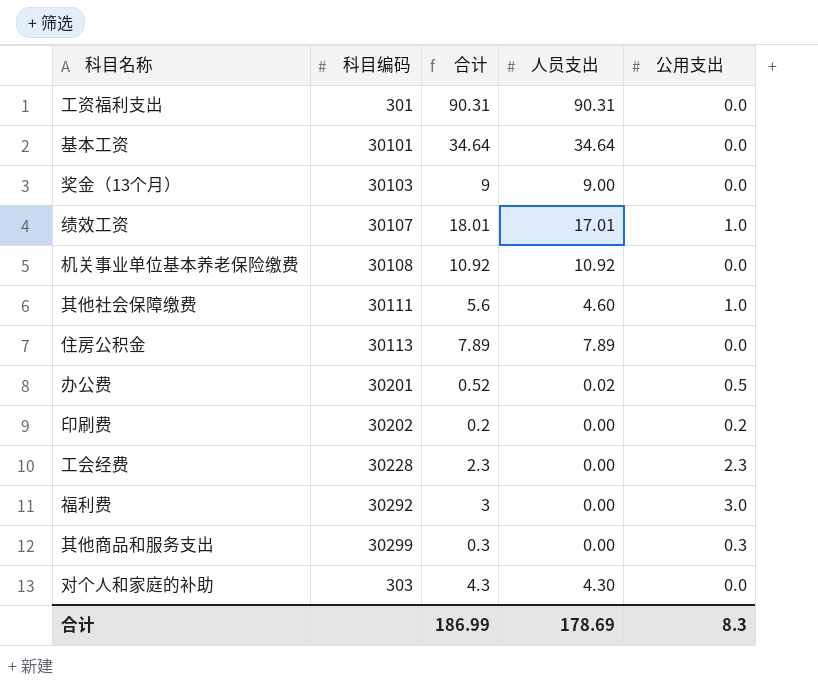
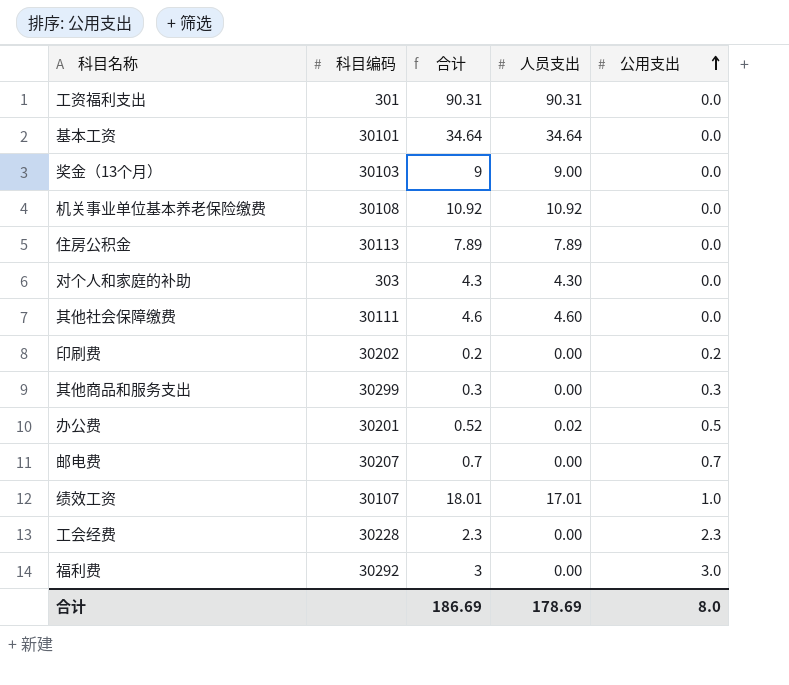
row order: none -> 公用支出 ascending
其他社会保障缴费 | 合计: 5.6 -> 4.6
其他社会保障缴费 | 公用支出: 1.0 -> 0.0
row 邮电费: none -> 30207 | 0.7 | 0.00 | 0.7
合计 | 合计: 186.99 -> 186.69
合计 | 公用支出: 8.3 -> 8.0

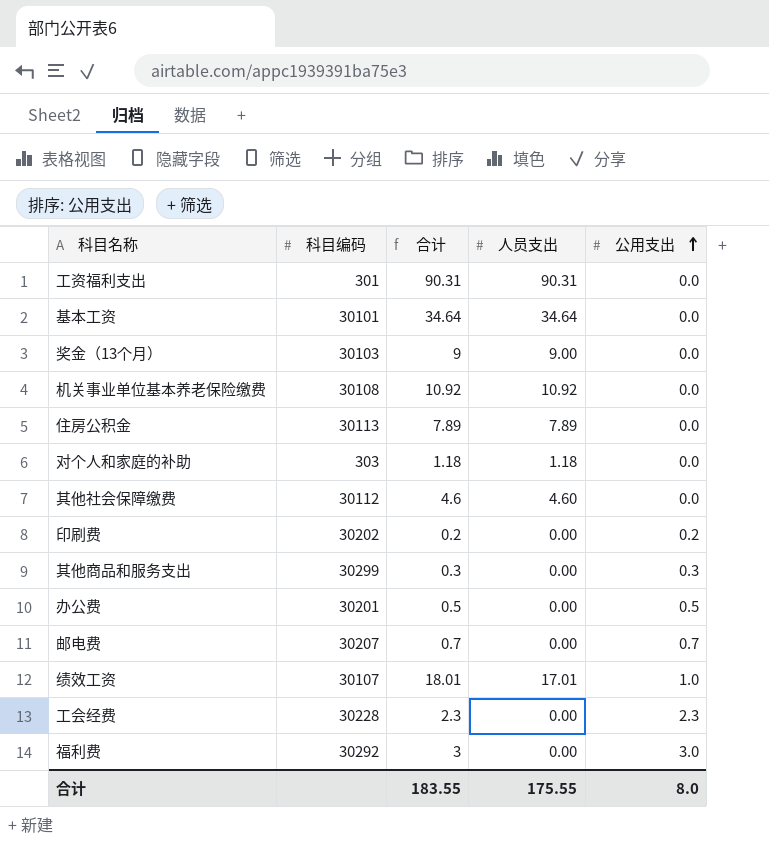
对个人和家庭的补助 | 合计: 4.3 -> 1.18
对个人和家庭的补助 | 人员支出: 4.30 -> 1.18
其他社会保障缴费 | 科目编码: 30111 -> 30112
办公费 | 合计: 0.52 -> 0.5
办公费 | 人员支出: 0.02 -> 0.00
合计 | 合计: 186.69 -> 183.55
合计 | 人员支出: 178.69 -> 175.55

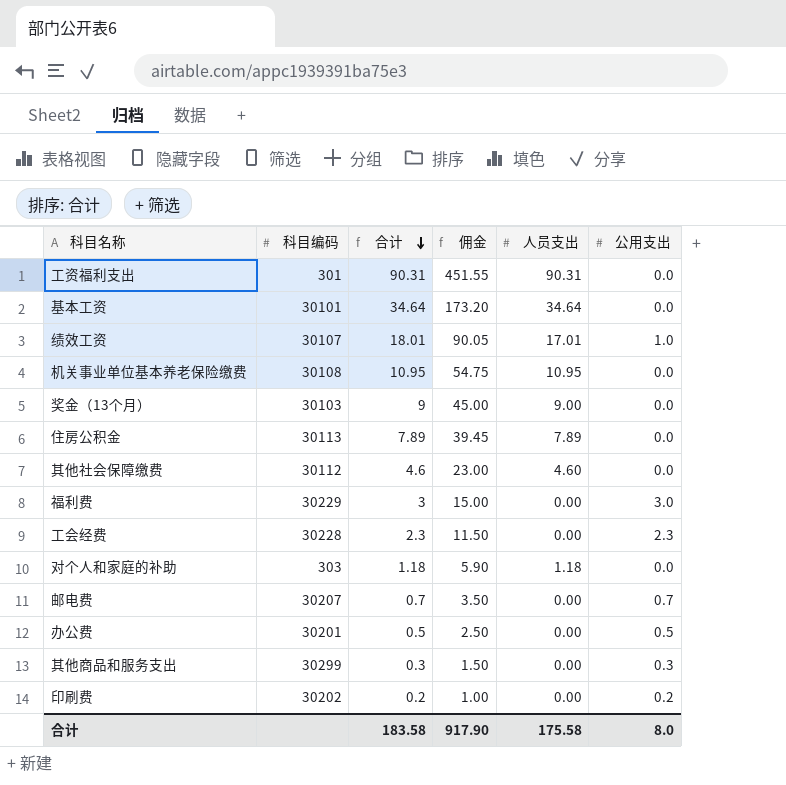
row order: 公用支出 ascending -> 合计 descending
column 佣金 | formula: none -> [合计] * 5
机关事业单位基本养老保险缴费 | 合计: 10.92 -> 10.95
机关事业单位基本养老保险缴费 | 人员支出: 10.92 -> 10.95
福利费 | 科目编码: 30292 -> 30229
合计 | 合计: 183.55 -> 183.58
合计 | 人员支出: 175.55 -> 175.58

